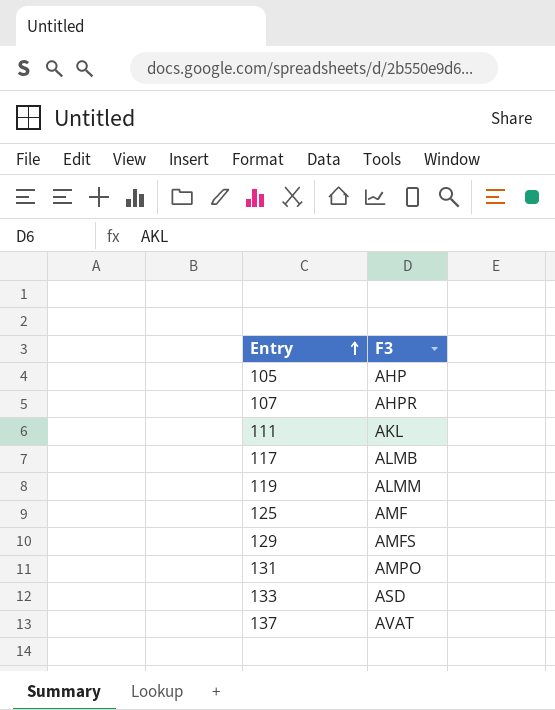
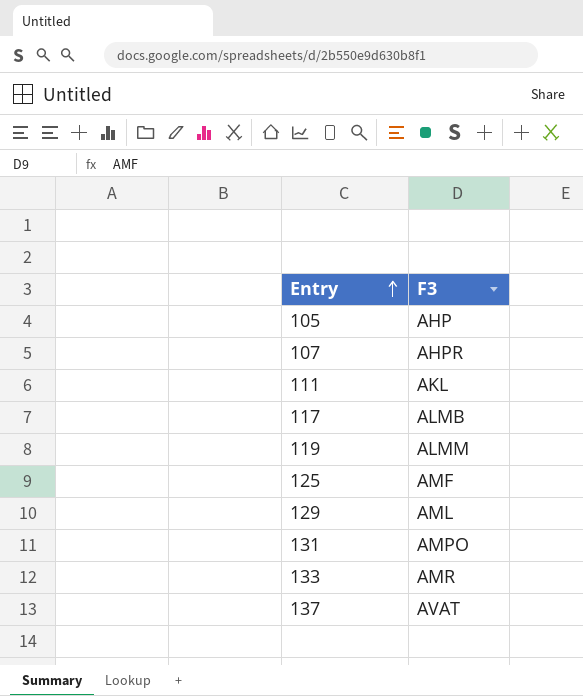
129 | F3: AMFS -> AML
133 | F3: ASD -> AMR

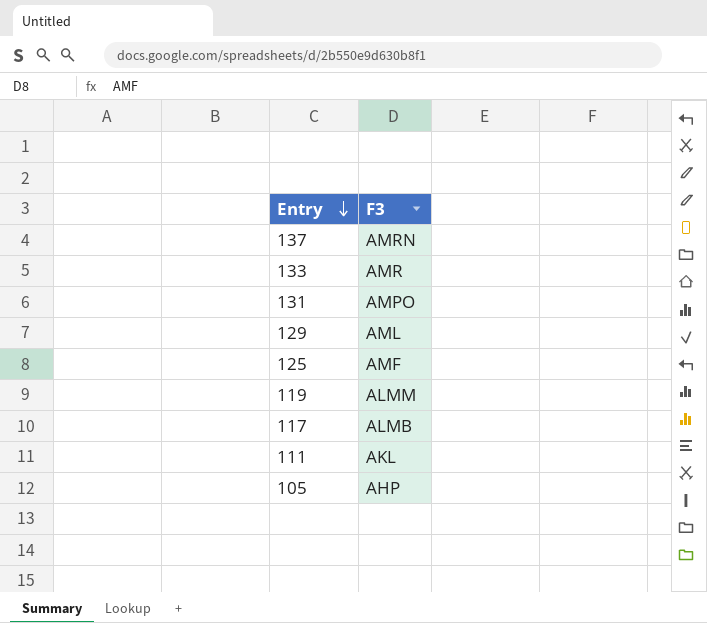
row order: Entry ascending -> Entry descending
row 107: AHPR -> none
137 | F3: AVAT -> AMRN

